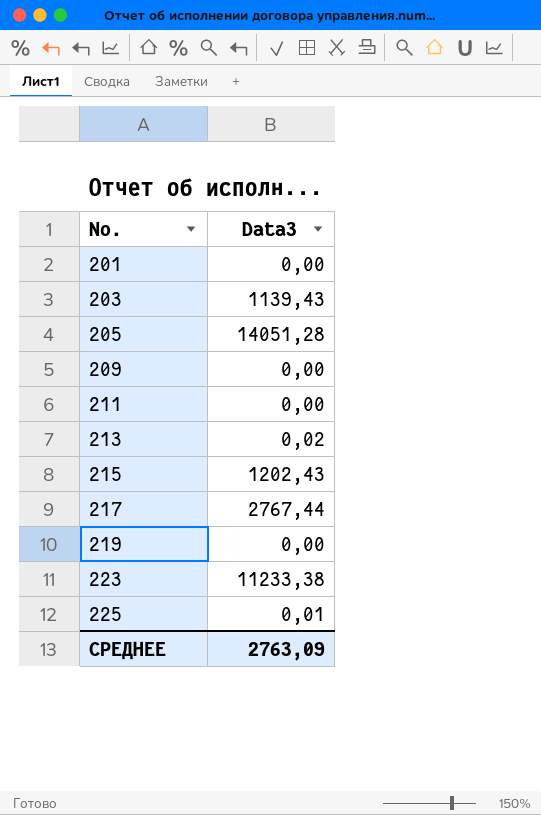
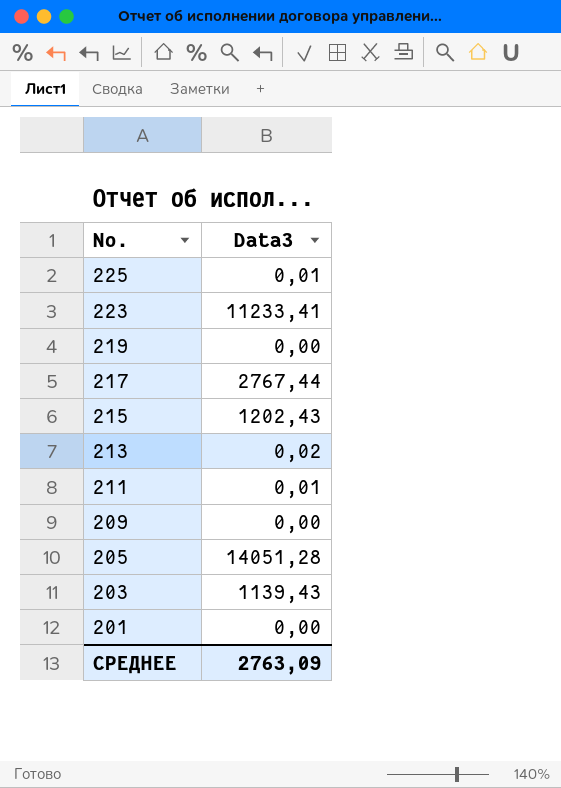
row order: No. ascending -> No. descending
223 | Data3: 11233,38 -> 11233,41
211 | Data3: 0,00 -> 0,01

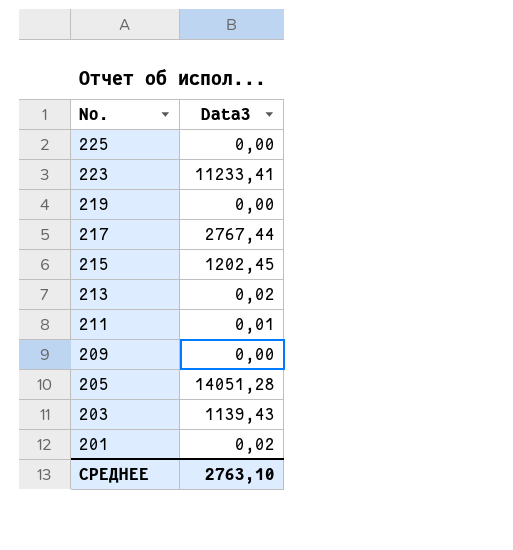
225 | Data3: 0,01 -> 0,00
215 | Data3: 1202,43 -> 1202,45
201 | Data3: 0,00 -> 0,02
СРЕДНЕЕ | Data3: 2763,09 -> 2763,10

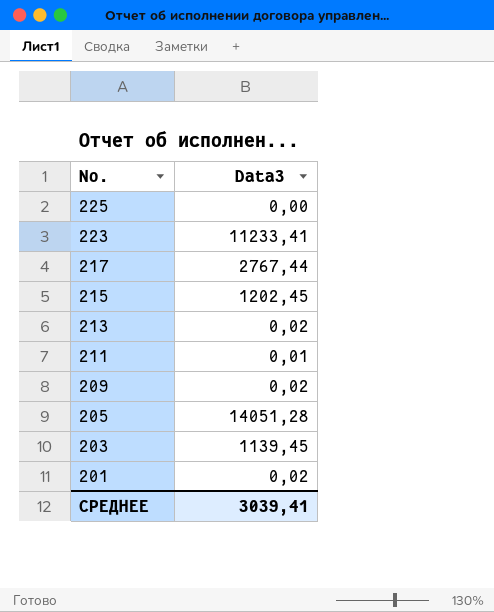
row 219: 0,00 -> none
209 | Data3: 0,00 -> 0,02
203 | Data3: 1139,43 -> 1139,45
СРЕДНЕЕ | Data3: 2763,10 -> 3039,41

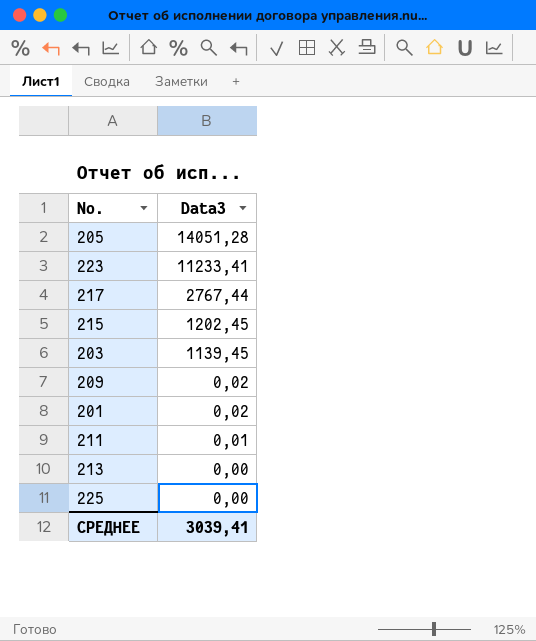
row order: No. descending -> Data3 descending
213 | Data3: 0,02 -> 0,00

